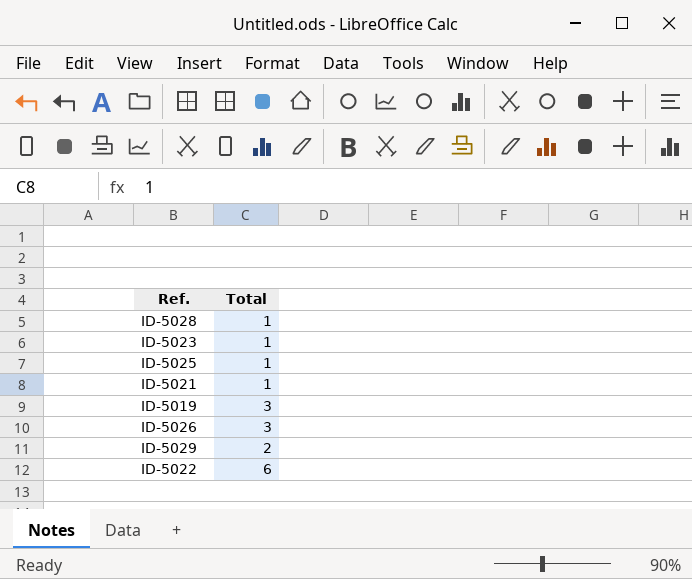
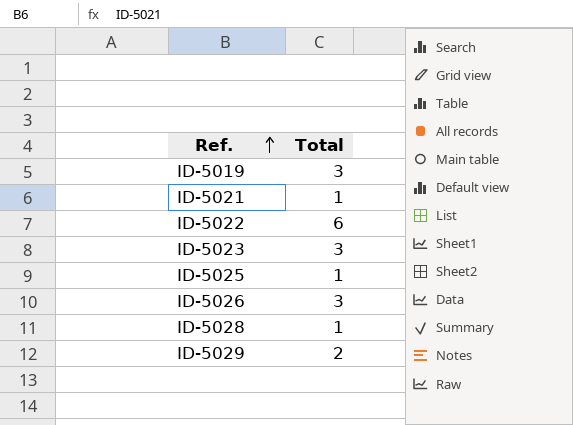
row order: none -> Ref. ascending
ID-5023 | Total: 1 -> 3

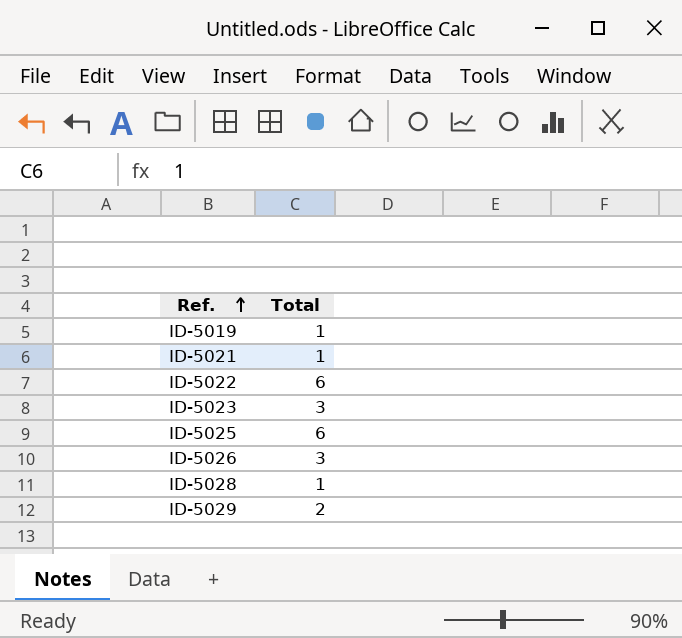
ID-5019 | Total: 3 -> 1
ID-5025 | Total: 1 -> 6

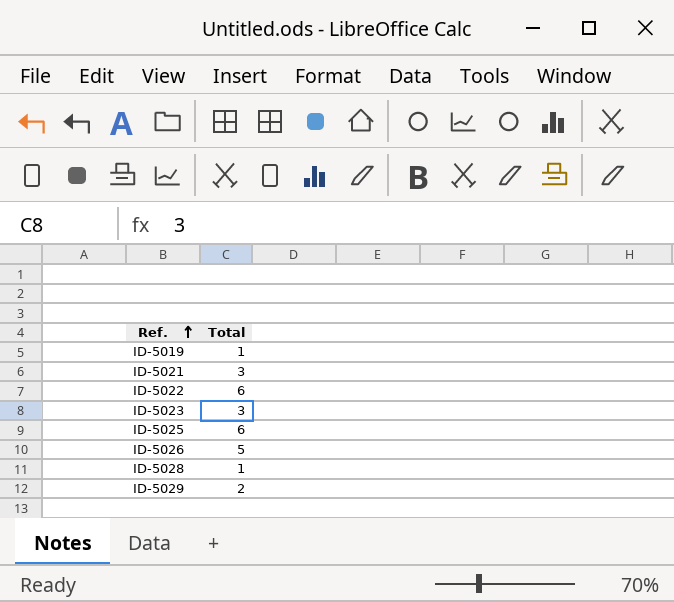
ID-5021 | Total: 1 -> 3
ID-5026 | Total: 3 -> 5

